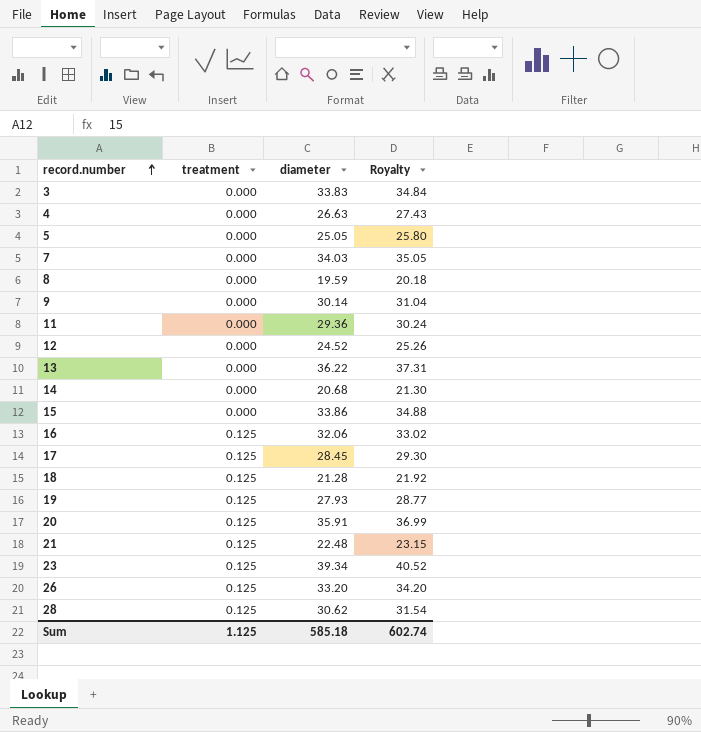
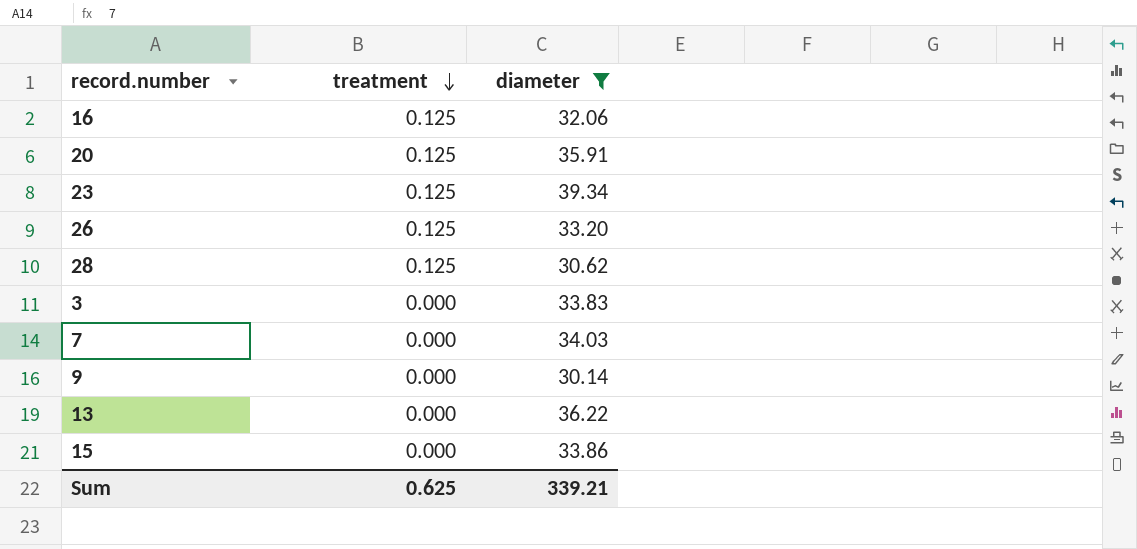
filter: none -> diameter >= 30.14
row order: record.number ascending -> treatment descending
column Royalty | formula: [diameter] * 1.03 -> none
Sum | treatment: 1.125 -> 0.625
Sum | diameter: 585.18 -> 339.21

